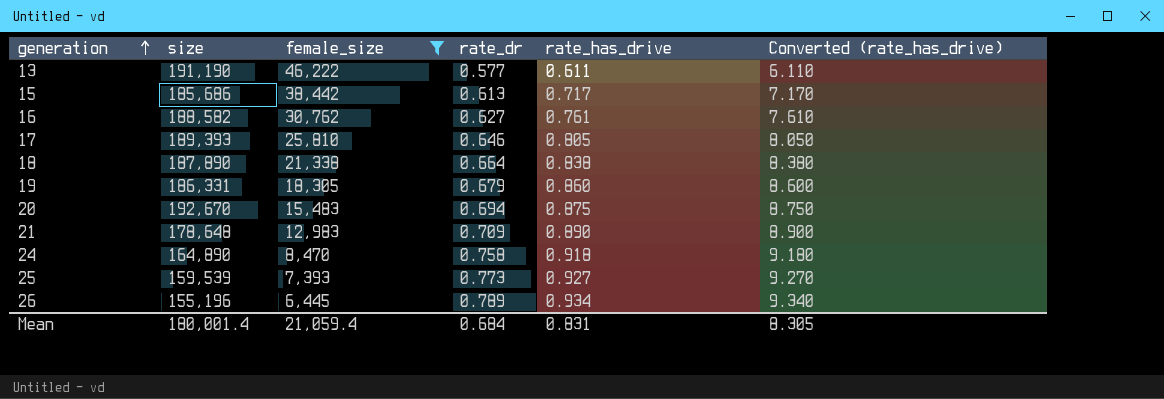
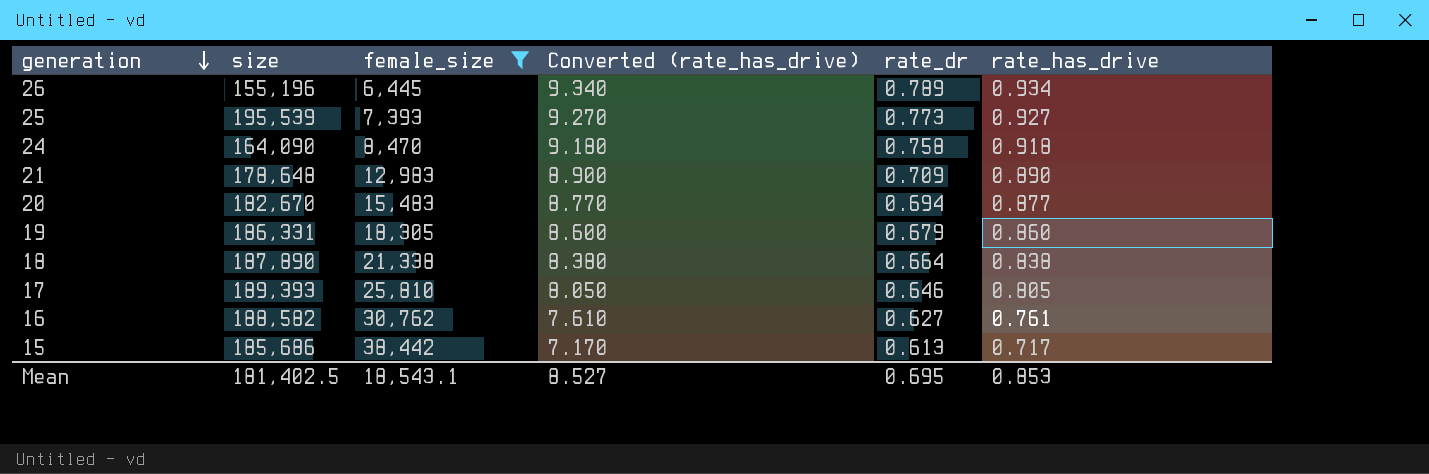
row order: generation ascending -> generation descending
column Converted (rate_has_drive) | position: 6 -> 4
row 13: 191,190 | 46,222 | 0.577 | 0.611 | 6.110 -> none
25 | size: 159,539 -> 195,539
24 | size: 164,890 -> 164,090
20 | size: 192,670 -> 182,670
20 | Converted (rate_has_drive): 8.750 -> 8.770
20 | rate_has_drive: 0.875 -> 0.877
Mean | size: 180,001.4 -> 181,402.5
Mean | female_size: 21,059.4 -> 18,543.1
Mean | Converted (rate_has_drive): 8.305 -> 8.527
Mean | rate_dr: 0.684 -> 0.695
Mean | rate_has_drive: 0.831 -> 0.853

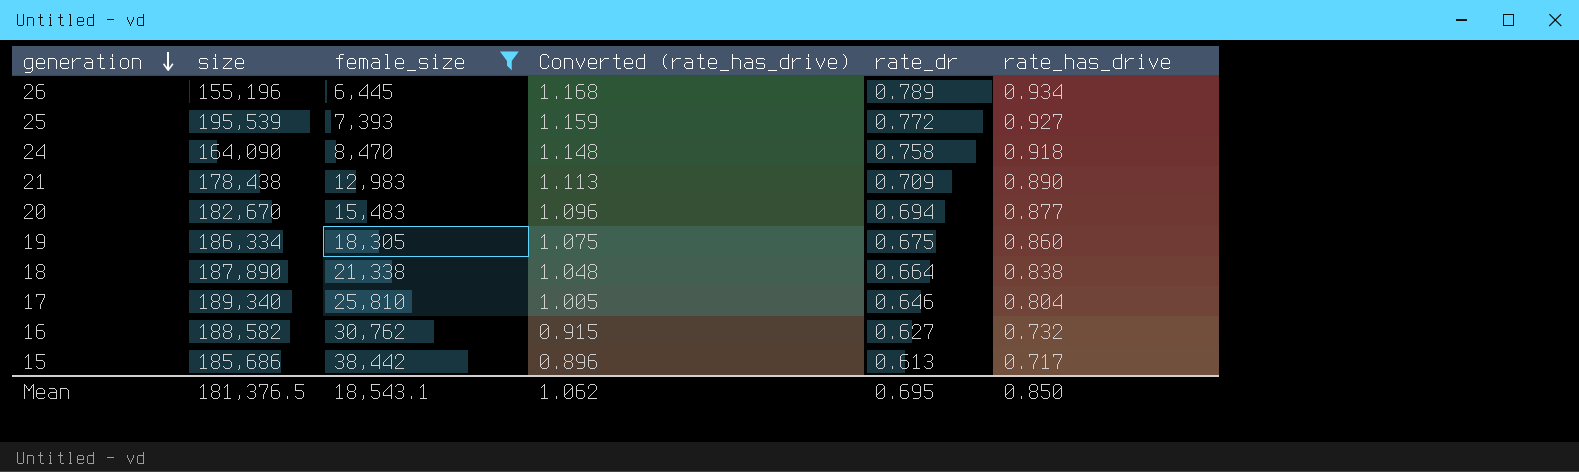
column Converted (rate_has_drive) | formula: [rate_has_drive] * 10 -> [rate_has_drive] * 1.25
25 | rate_dr: 0.773 -> 0.772
21 | size: 178,648 -> 178,438
19 | size: 186,331 -> 186,334
19 | rate_dr: 0.679 -> 0.675
17 | size: 189,393 -> 189,340
17 | rate_has_drive: 0.805 -> 0.804
16 | rate_has_drive: 0.761 -> 0.732
Mean | size: 181,402.5 -> 181,376.5
Mean | Converted (rate_has_drive): 8.527 -> 1.062
Mean | rate_has_drive: 0.853 -> 0.850

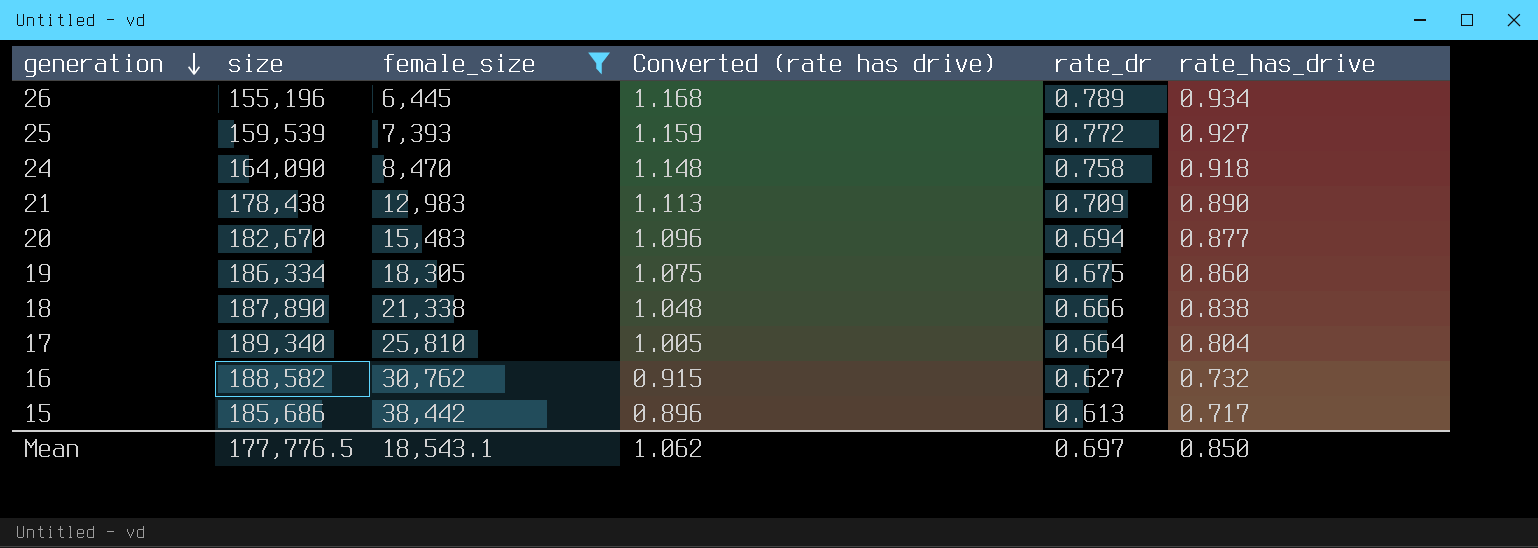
column name: Converted (rate_has_drive) -> Converted (rate has drive)
25 | size: 195,539 -> 159,539
18 | rate_dr: 0.664 -> 0.666
17 | rate_dr: 0.646 -> 0.664
Mean | size: 181,376.5 -> 177,776.5
Mean | rate_dr: 0.695 -> 0.697

